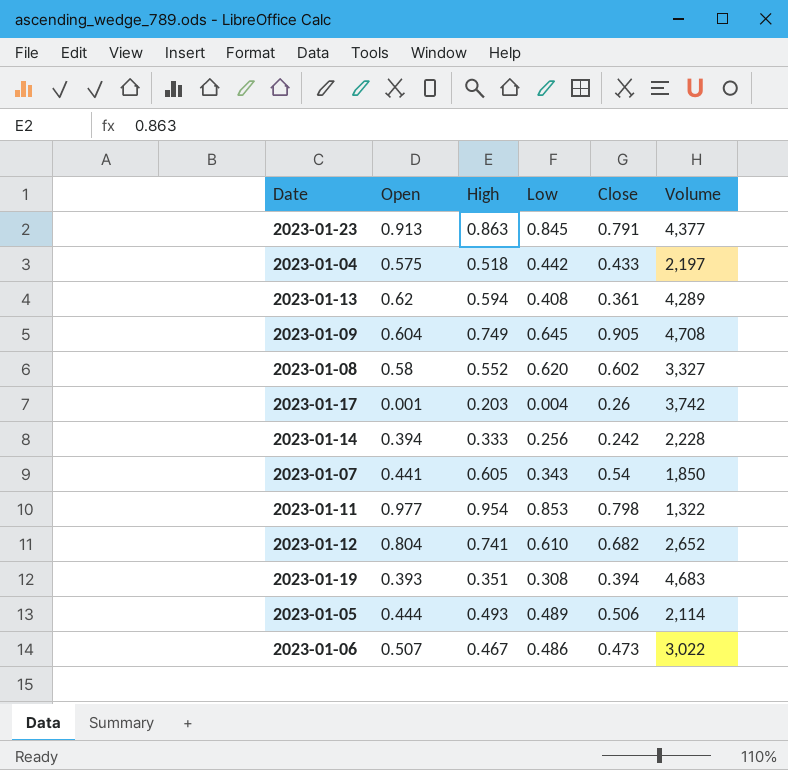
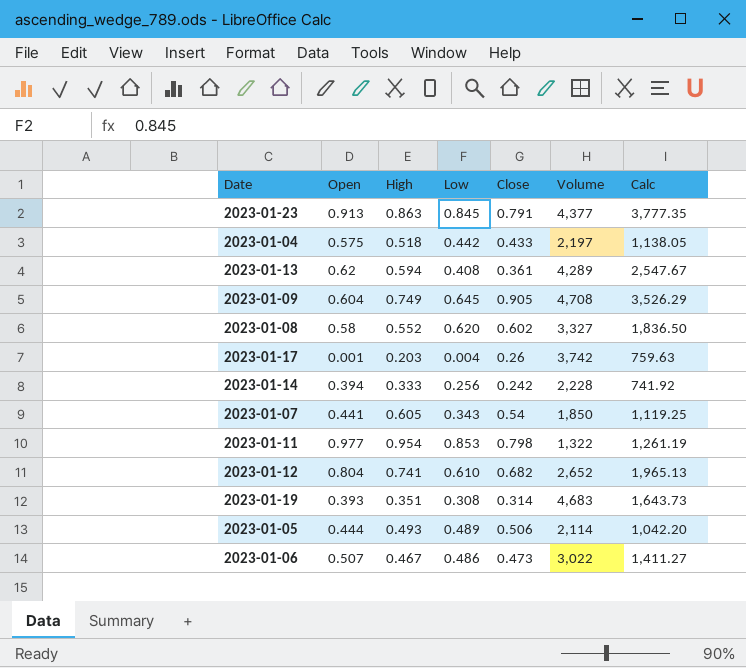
column Calc | formula: none -> [High] * [Volume]
2023-01-19 | Close: 0.394 -> 0.314

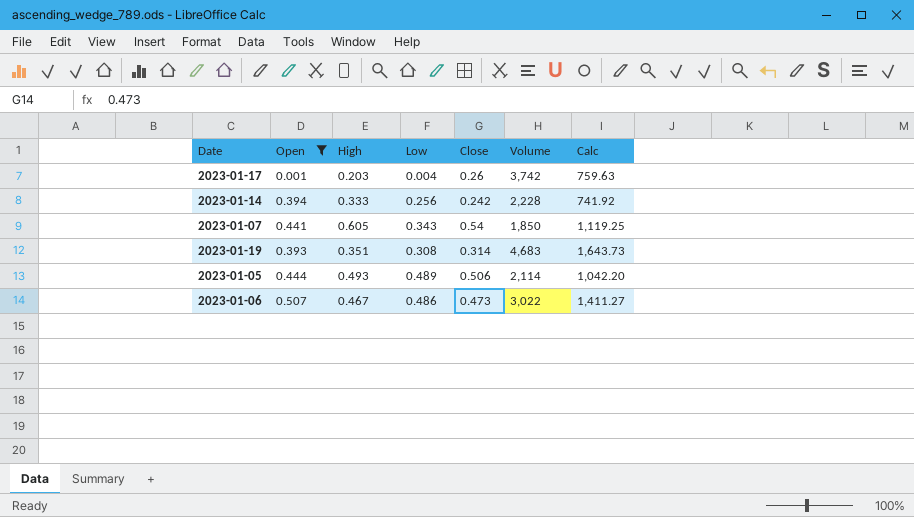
filter: none -> Open <= 0.507

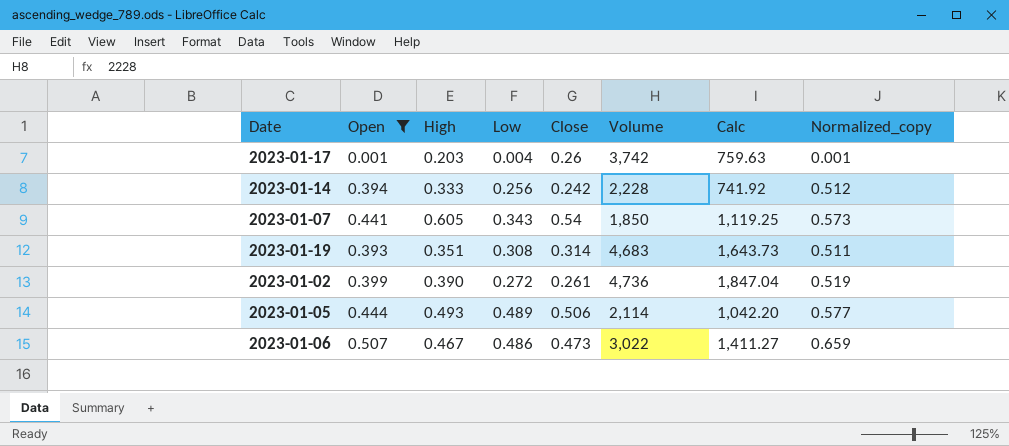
column Normalized_copy | formula: none -> [Open] * 1.3
row 2023-01-02: none -> 0.399 | 0.390 | 0.272 | 0.261 | 4,736 | 1,847.04 | 0.519

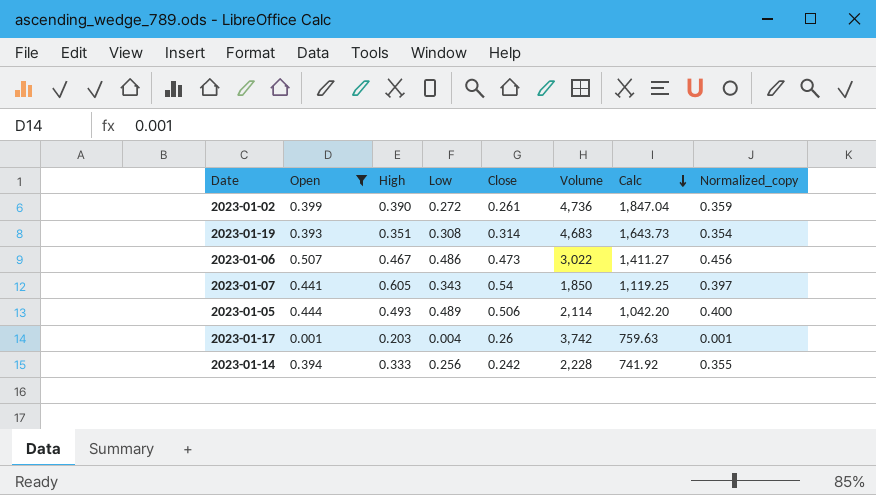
row order: none -> Calc descending
column Normalized_copy | formula: [Open] * 1.3 -> [Open] * 0.9

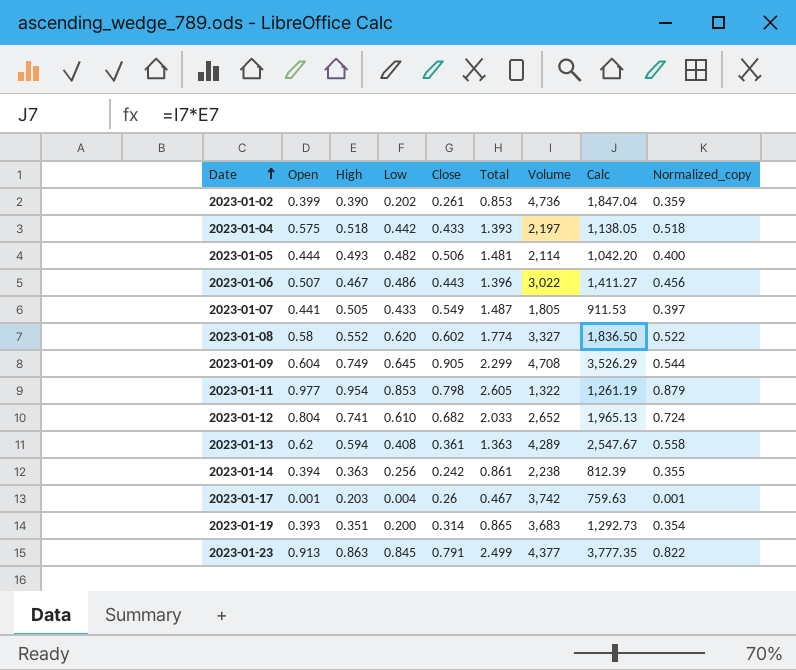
filter: Open <= 0.507 -> none
row order: Calc descending -> Date ascending
column Total | formula: none -> [High] + [Low] + [Close]
2023-01-02 | Low: 0.272 -> 0.202
2023-01-05 | Low: 0.489 -> 0.482
2023-01-06 | Close: 0.473 -> 0.443
2023-01-07 | High: 0.605 -> 0.505
2023-01-07 | Low: 0.343 -> 0.433
2023-01-07 | Close: 0.54 -> 0.549
2023-01-07 | Volume: 1,850 -> 1,805
2023-01-07 | Calc: 1,119.25 -> 911.53
2023-01-14 | High: 0.333 -> 0.363
2023-01-14 | Volume: 2,228 -> 2,238
2023-01-14 | Calc: 741.92 -> 812.39
2023-01-19 | Low: 0.308 -> 0.200
2023-01-19 | Volume: 4,683 -> 3,683
2023-01-19 | Calc: 1,643.73 -> 1,292.73

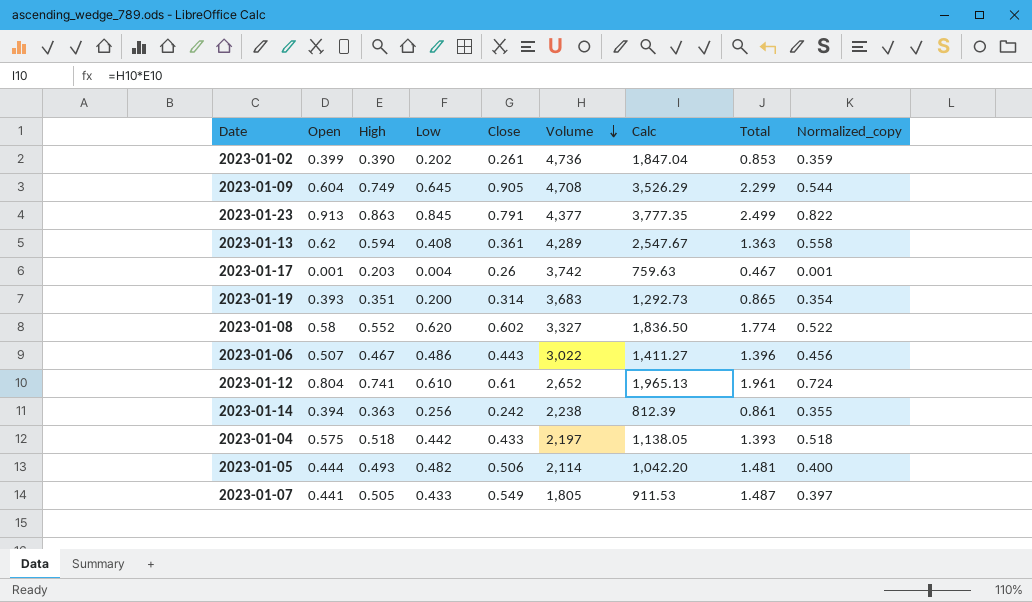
row order: Date ascending -> Volume descending
column Total | position: 6 -> 8
row 2023-01-11: 0.977 | 0.954 | 0.853 | 0.798 | 2.605 | 1,322 | 1,261.19 | 0.879 -> none
2023-01-12 | Close: 0.682 -> 0.61
2023-01-12 | Total: 2.033 -> 1.961

